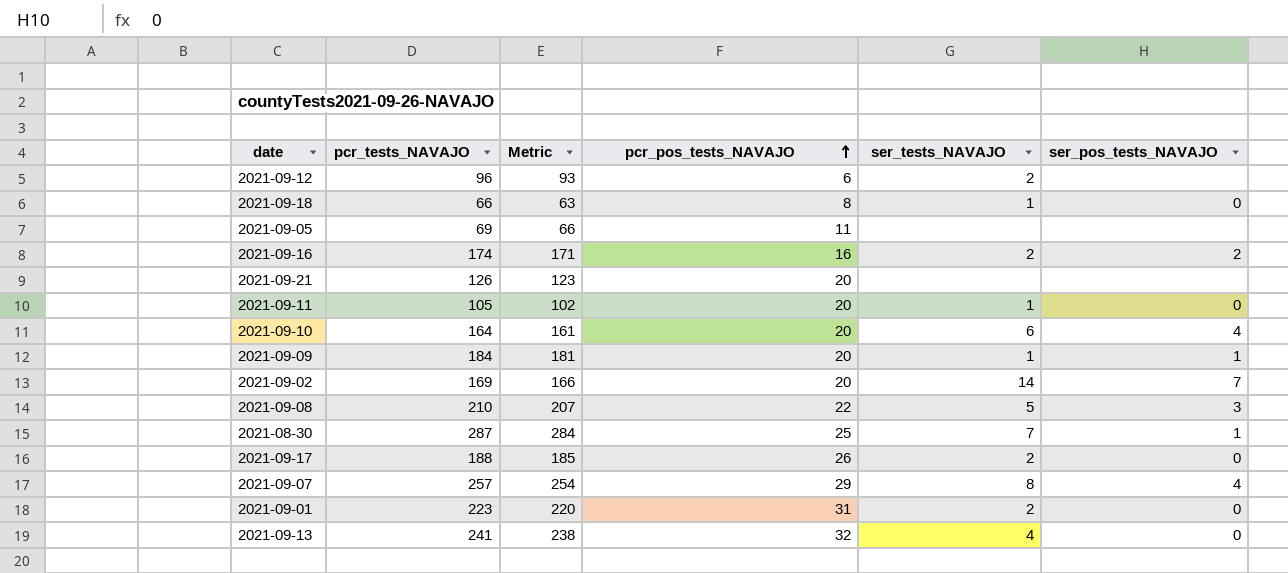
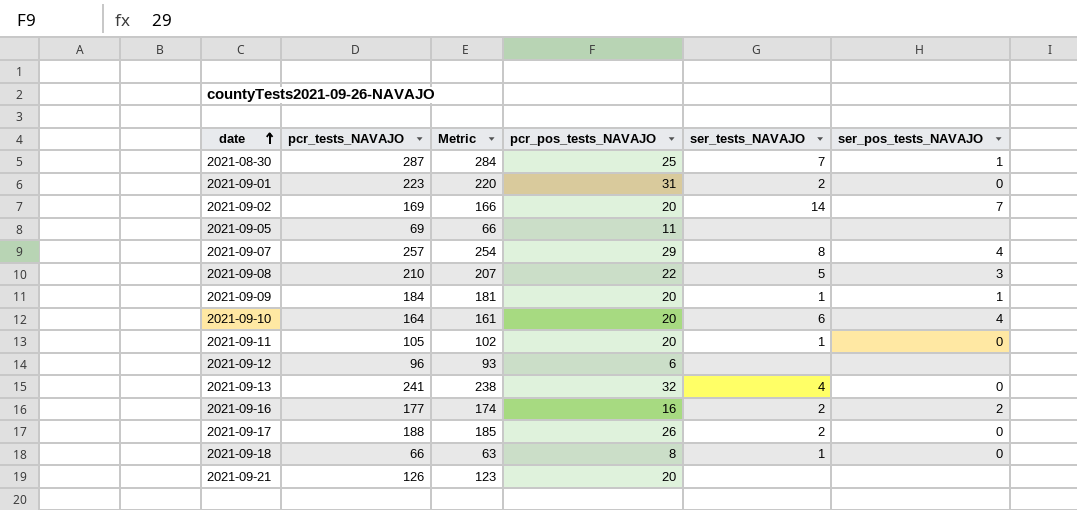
row order: pcr_pos_tests_NAVAJO ascending -> date ascending
2021-09-12 | ser_tests_NAVAJO: 2 -> none
2021-09-16 | pcr_tests_NAVAJO: 174 -> 177
2021-09-16 | Metric: 171 -> 174

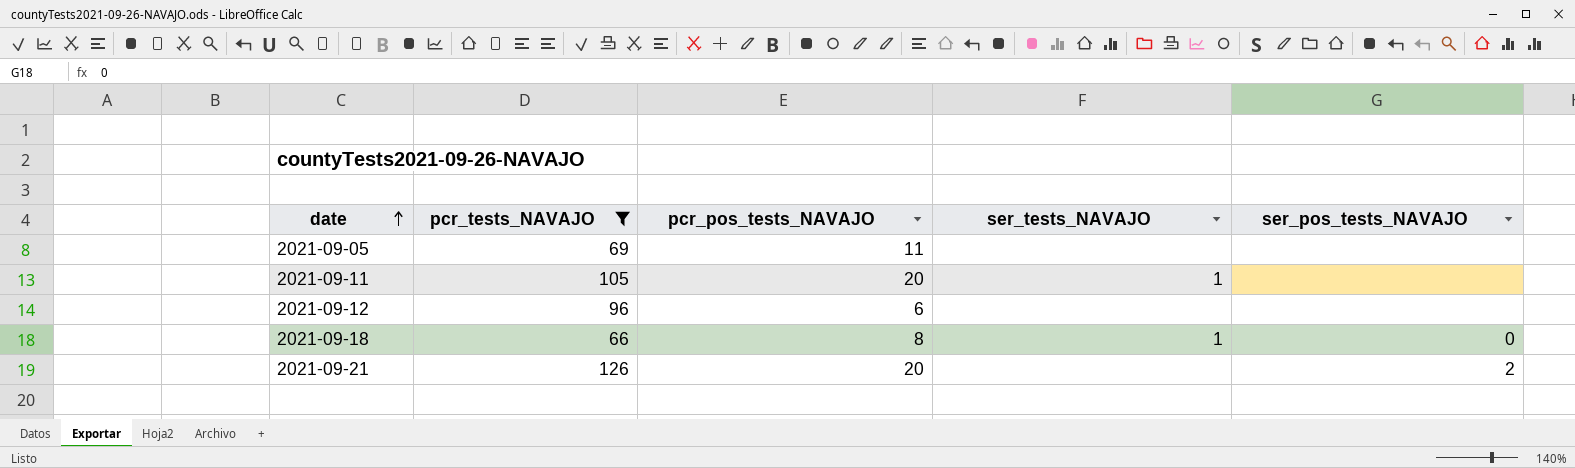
filter: none -> pcr_tests_NAVAJO <= 126
column Metric | formula: [pcr_tests_NAVAJO] - 3 -> none
2021-09-11 | ser_pos_tests_NAVAJO: 0 -> none
2021-09-21 | ser_pos_tests_NAVAJO: none -> 2

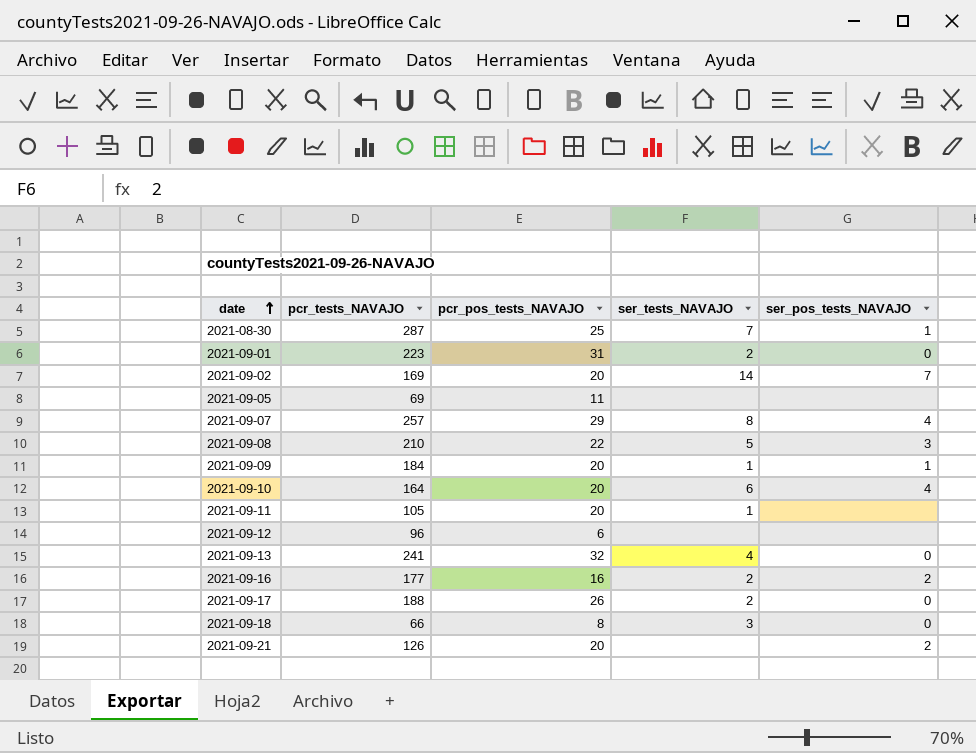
filter: pcr_tests_NAVAJO <= 126 -> none
2021-09-18 | ser_tests_NAVAJO: 1 -> 3

